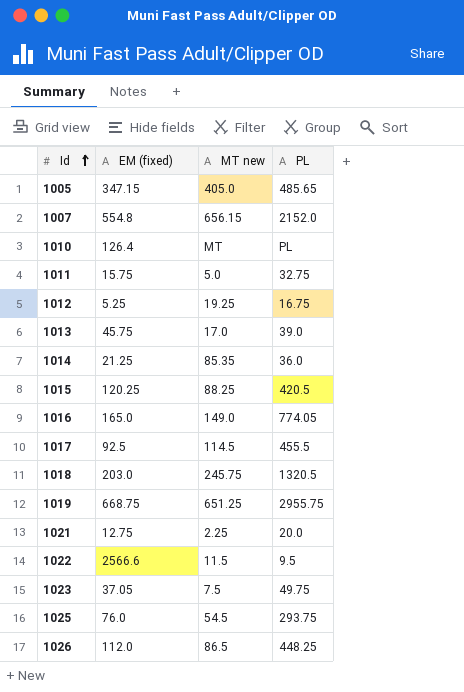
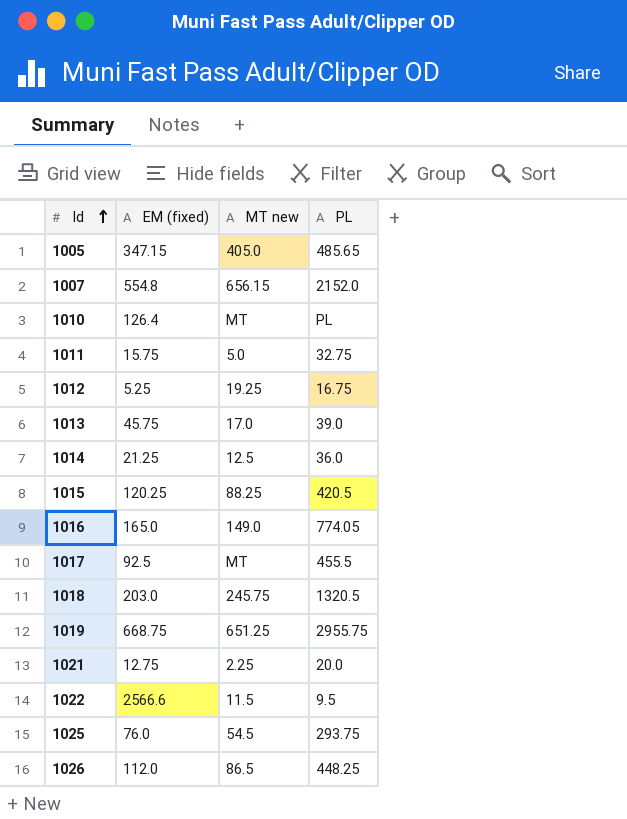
row 1023: 37.05 | 7.5 | 49.75 -> none
1014 | MT new: 85.35 -> 12.5
1017 | MT new: 114.5 -> MT

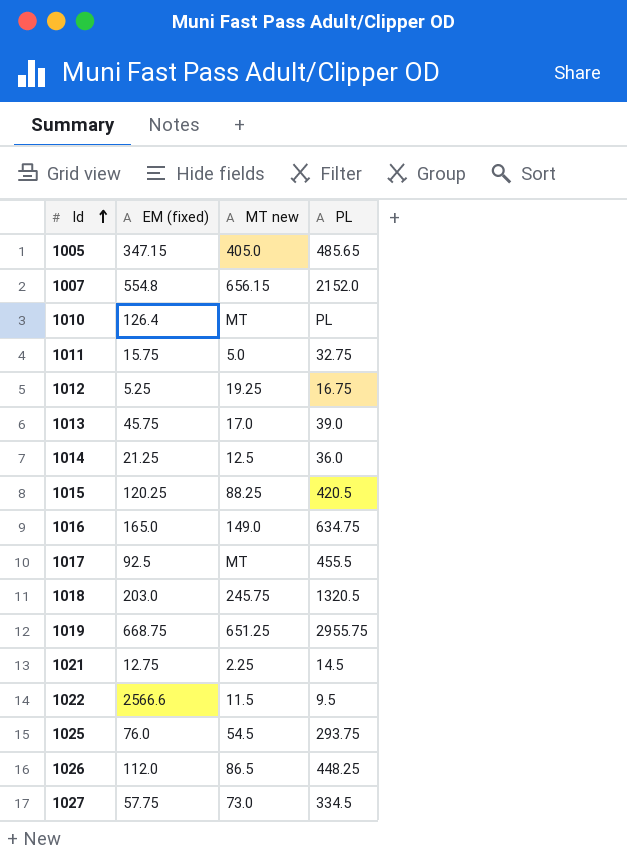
1016 | PL: 774.05 -> 634.75
1021 | PL: 20.0 -> 14.5
row 1027: none -> 57.75 | 73.0 | 334.5

